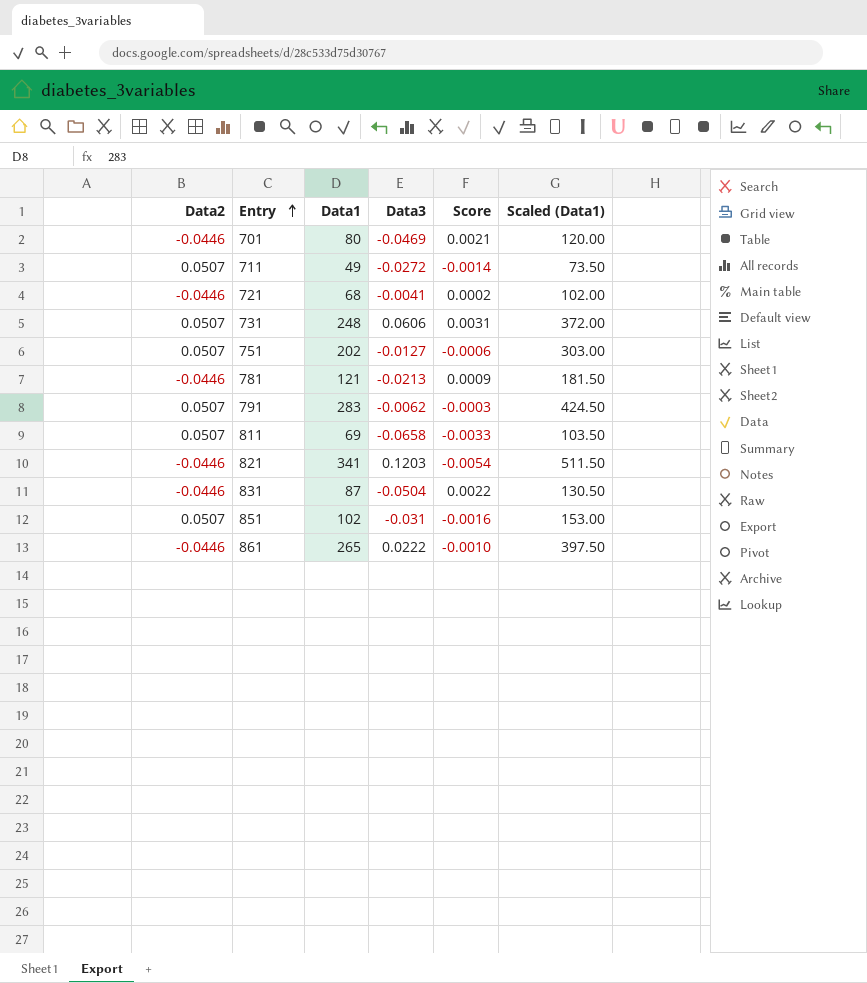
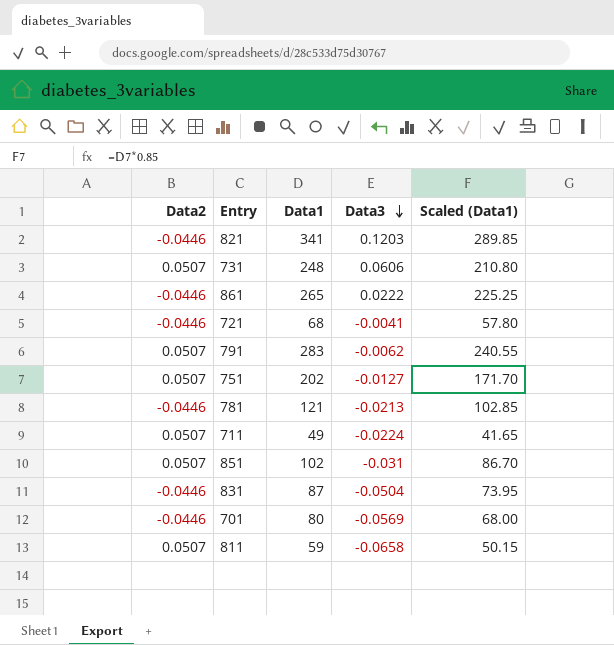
row order: Entry ascending -> Data3 descending
column Score | formula: [Data2] * [Data3] -> none
column Scaled (Data1) | formula: [Data1] * 1.5 -> [Data1] * 0.85
711 | Data3: -0.0272 -> -0.0224
701 | Data3: -0.0469 -> -0.0569
811 | Data1: 69 -> 59

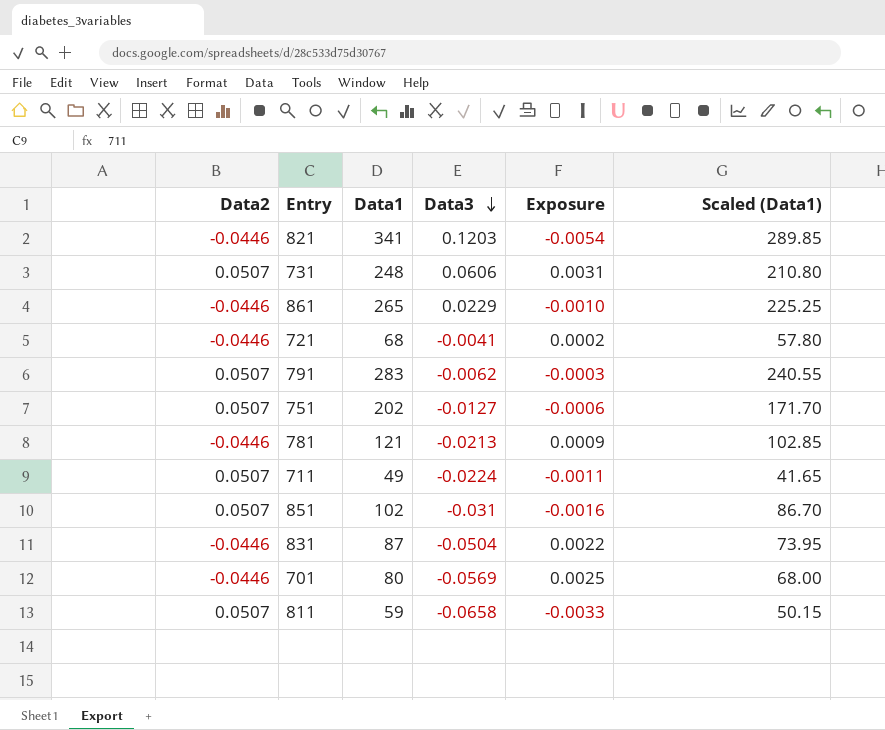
column Exposure | formula: none -> [Data2] * [Data3]
861 | Data3: 0.0222 -> 0.0229

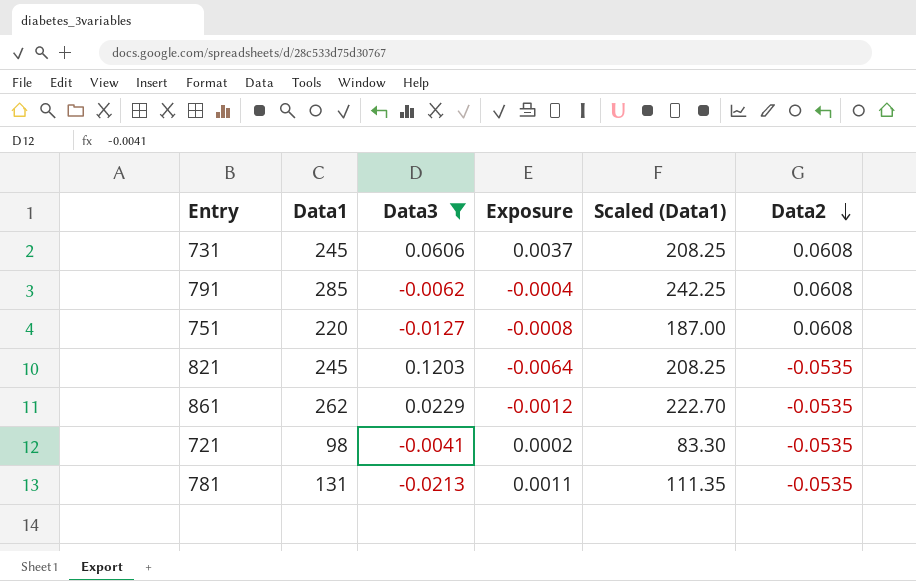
filter: none -> Data3 >= -0.0213
row order: Data3 descending -> Data2 descending
column Data2 | position: 1 -> 6
731 | Data1: 248 -> 245
731 | Exposure: 0.0031 -> 0.0037
731 | Scaled (Data1): 210.80 -> 208.25
731 | Data2: 0.0507 -> 0.0608
791 | Data1: 283 -> 285
791 | Exposure: -0.0003 -> -0.0004
791 | Scaled (Data1): 240.55 -> 242.25
791 | Data2: 0.0507 -> 0.0608
751 | Data1: 202 -> 220
751 | Exposure: -0.0006 -> -0.0008
751 | Scaled (Data1): 171.70 -> 187.00
751 | Data2: 0.0507 -> 0.0608
821 | Data1: 341 -> 245
821 | Exposure: -0.0054 -> -0.0064
821 | Scaled (Data1): 289.85 -> 208.25
821 | Data2: -0.0446 -> -0.0535
861 | Data1: 265 -> 262
861 | Exposure: -0.0010 -> -0.0012
861 | Scaled (Data1): 225.25 -> 222.70
861 | Data2: -0.0446 -> -0.0535
721 | Data1: 68 -> 98
721 | Scaled (Data1): 57.80 -> 83.30
721 | Data2: -0.0446 -> -0.0535
781 | Data1: 121 -> 131
781 | Exposure: 0.0009 -> 0.0011
781 | Scaled (Data1): 102.85 -> 111.35
781 | Data2: -0.0446 -> -0.0535

